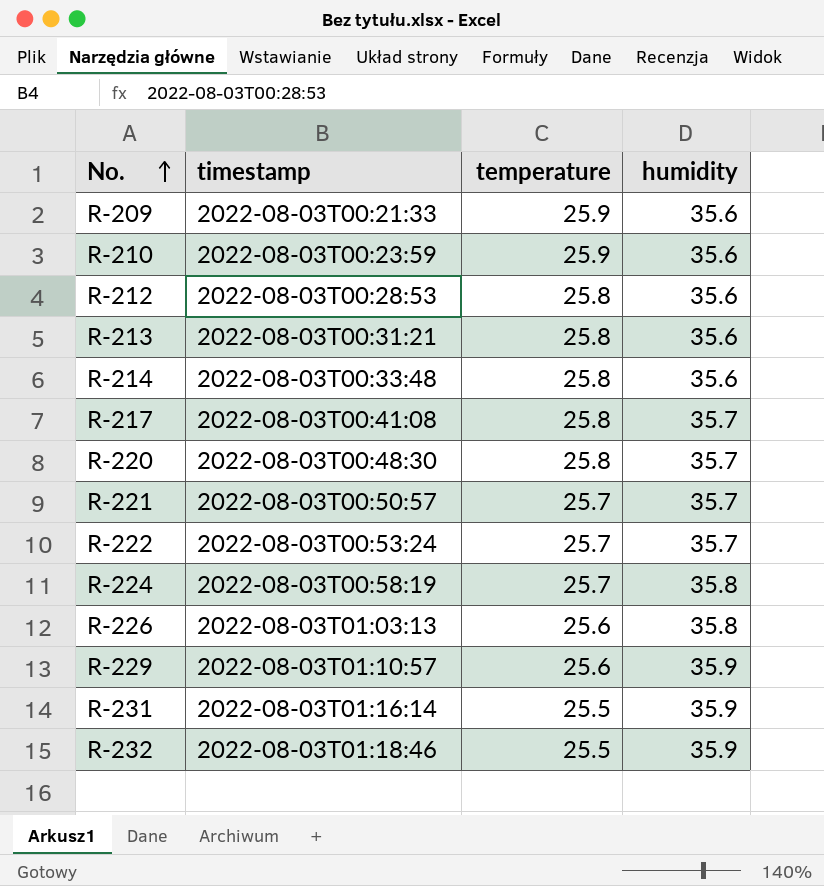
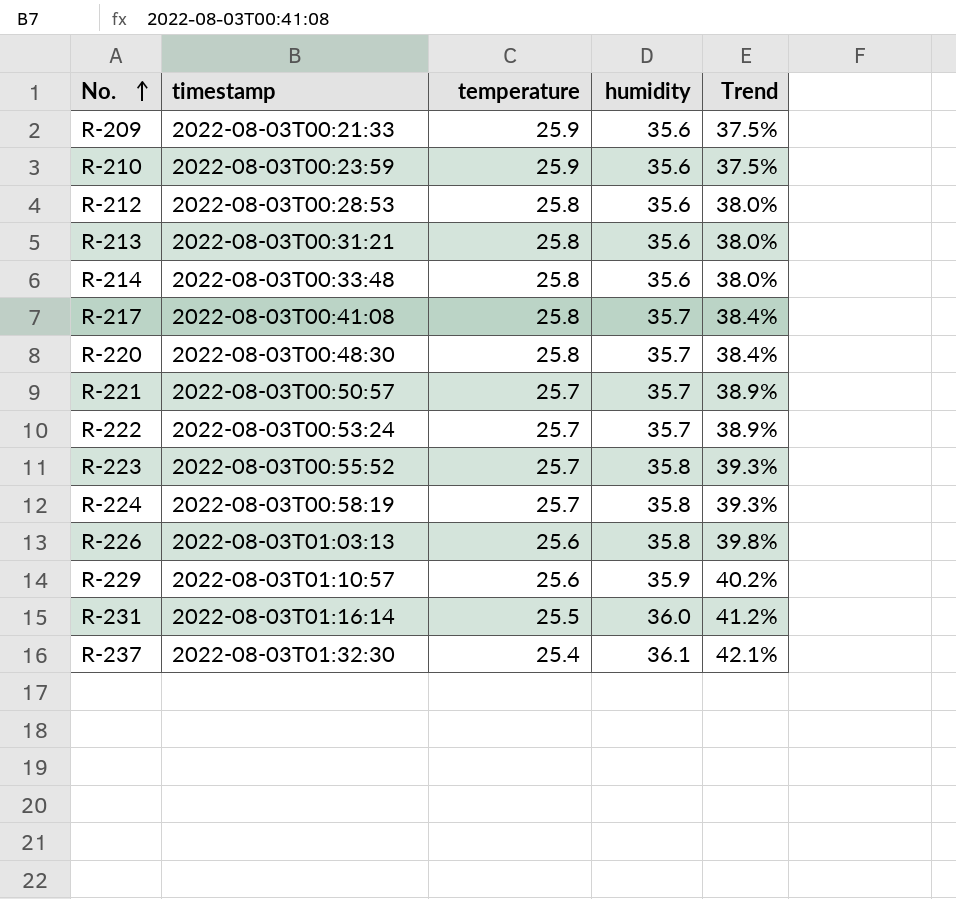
column Trend | formula: none -> ([humidity] - [temperature]) / [temperature]
row R-232: 2022-08-03T01:18:46 | 25.5 | 35.9 -> none
row R-223: none -> 2022-08-03T00:55:52 | 25.7 | 35.8 | 39.3%
R-231 | humidity: 35.9 -> 36.0
row R-237: none -> 2022-08-03T01:32:30 | 25.4 | 36.1 | 42.1%

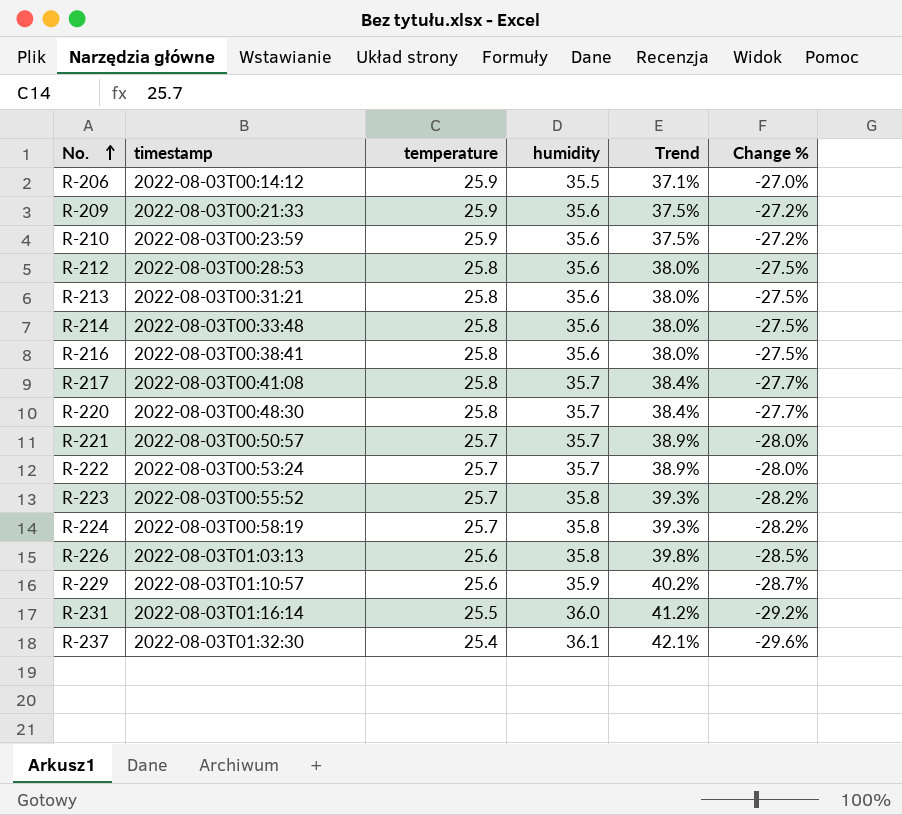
column Change % | formula: none -> ([temperature] - [humidity]) / [humidity]
row R-206: none -> 2022-08-03T00:14:12 | 25.9 | 35.5 | 37.1% | -27.0%
row R-216: none -> 2022-08-03T00:38:41 | 25.8 | 35.6 | 38.0% | -27.5%

